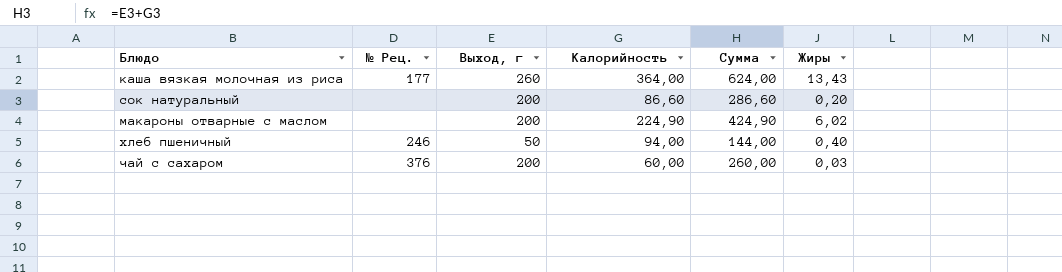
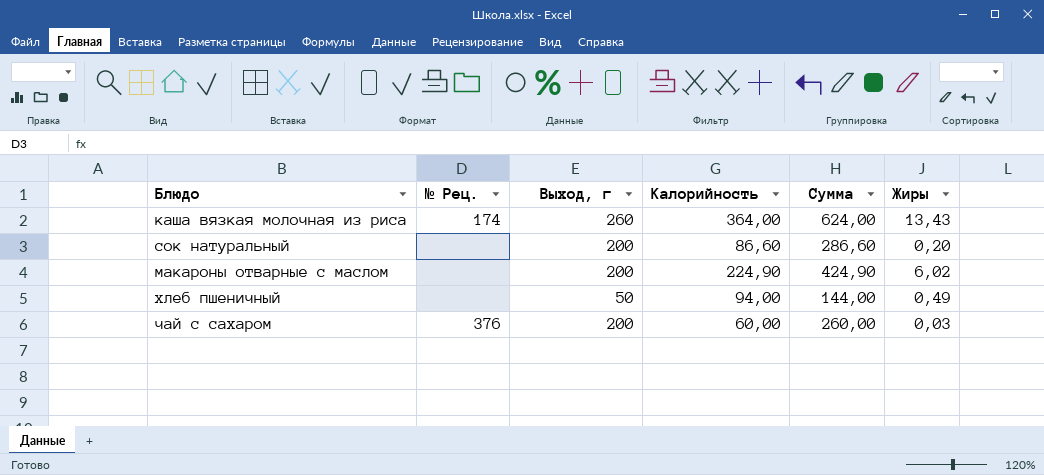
каша вязкая молочная из риса | № Рец.: 177 -> 174
хлеб пшеничный | № Рец.: 246 -> none
хлеб пшеничный | Жиры: 0,40 -> 0,49

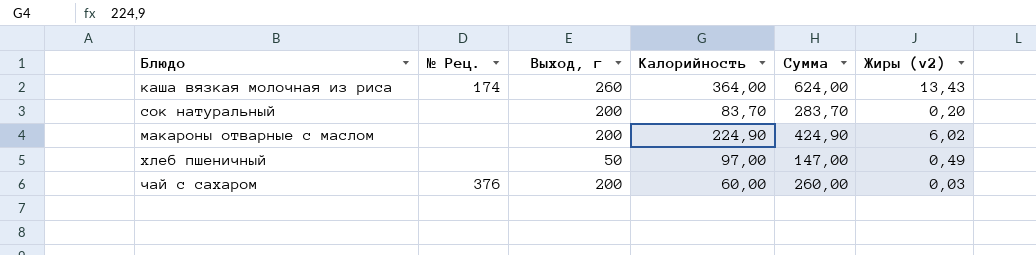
column name: Жиры -> Жиры (v2)
сок натуральный | Калорийность: 86,60 -> 83,70
сок натуральный | Сумма: 286,60 -> 283,70
хлеб пшеничный | Калорийность: 94,00 -> 97,00
хлеб пшеничный | Сумма: 144,00 -> 147,00

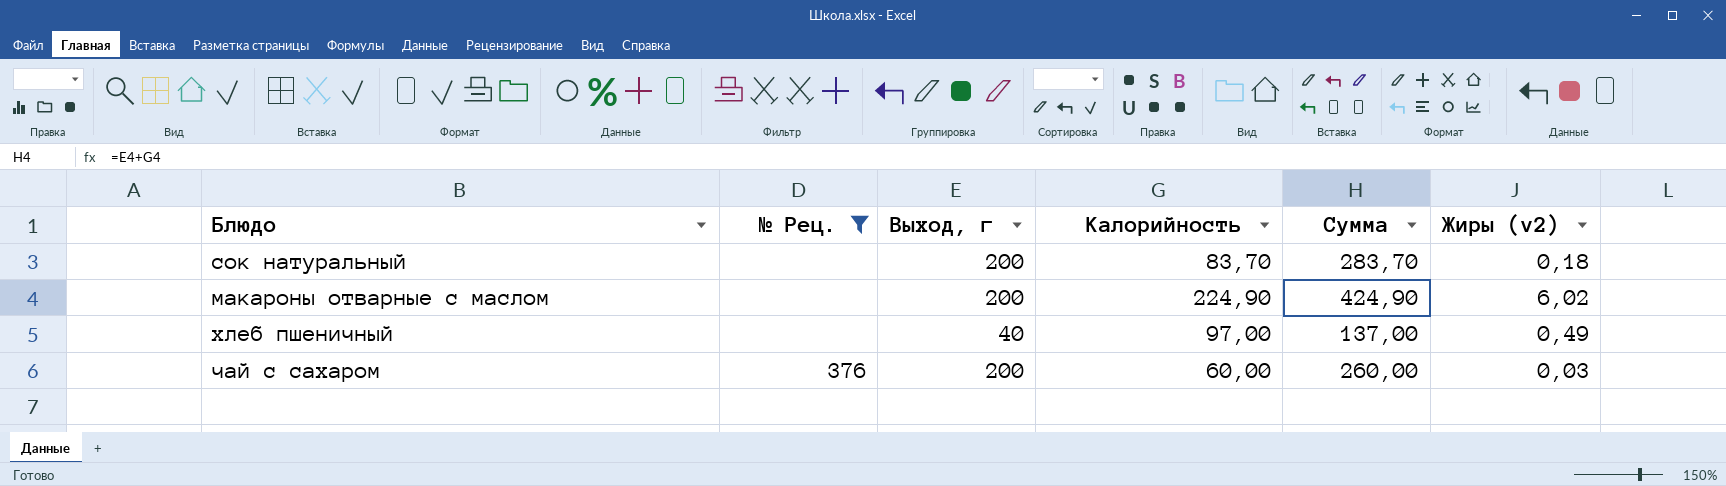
filter: none -> № Рец. != 174
сок натуральный | Жиры (v2): 0,20 -> 0,18
хлеб пшеничный | Выход, г: 50 -> 40
хлеб пшеничный | Сумма: 147,00 -> 137,00

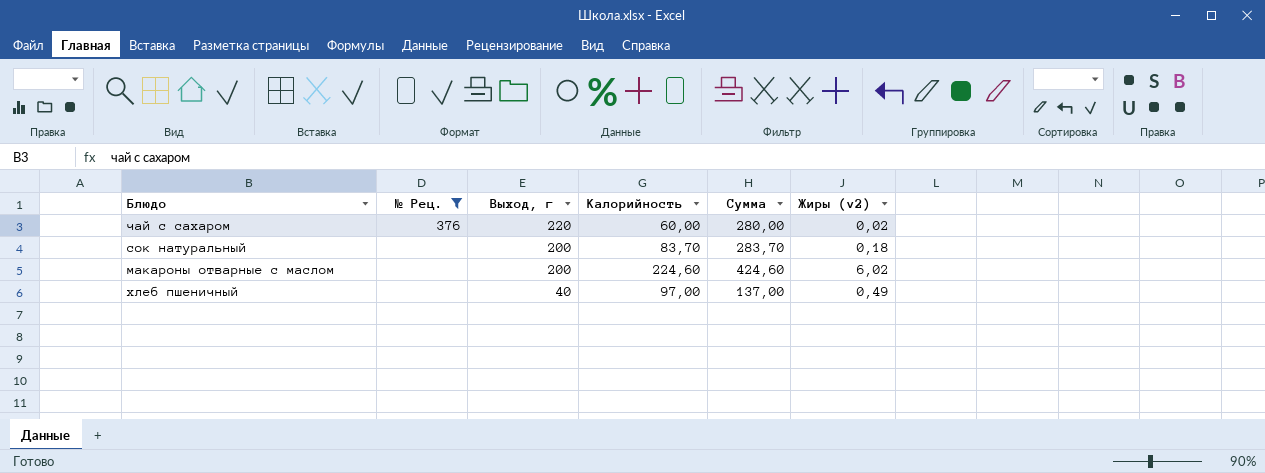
row order: none -> Выход, г descending
чай с сахаром | Выход, г: 200 -> 220
чай с сахаром | Сумма: 260,00 -> 280,00
чай с сахаром | Жиры (v2): 0,03 -> 0,02
макароны отварные с маслом | Калорийность: 224,90 -> 224,60
макароны отварные с маслом | Сумма: 424,90 -> 424,60

